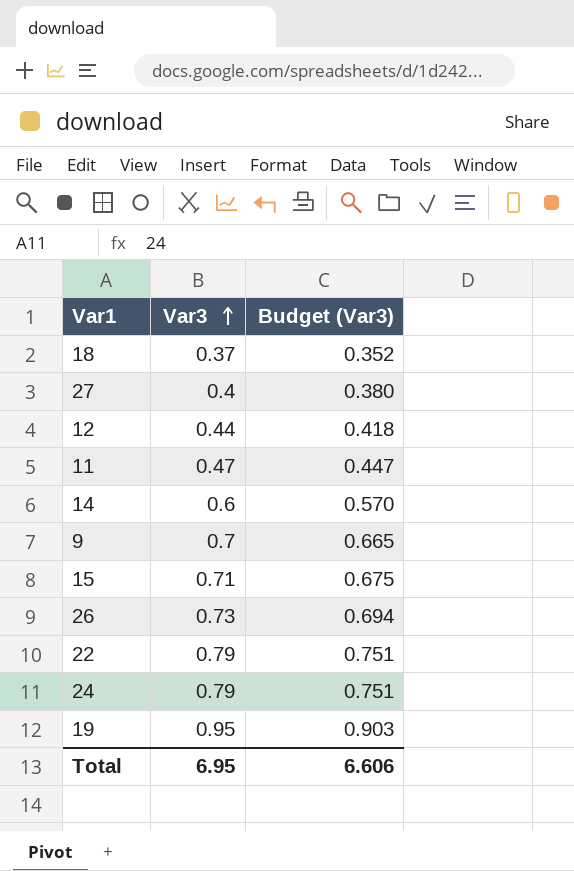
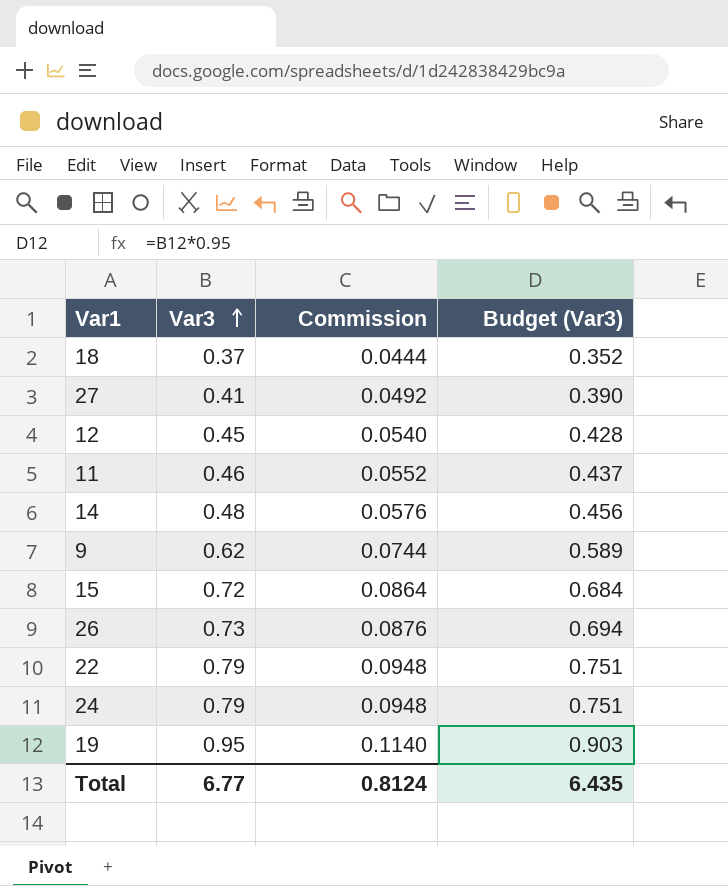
column Commission | formula: none -> [Var3] * 0.12
27 | Var3: 0.4 -> 0.41
27 | Budget (Var3): 0.380 -> 0.390
12 | Var3: 0.44 -> 0.45
12 | Budget (Var3): 0.418 -> 0.428
11 | Var3: 0.47 -> 0.46
11 | Budget (Var3): 0.447 -> 0.437
14 | Var3: 0.6 -> 0.48
14 | Budget (Var3): 0.570 -> 0.456
9 | Var3: 0.7 -> 0.62
9 | Budget (Var3): 0.665 -> 0.589
15 | Var3: 0.71 -> 0.72
15 | Budget (Var3): 0.675 -> 0.684
Total | Var3: 6.95 -> 6.77
Total | Budget (Var3): 6.606 -> 6.435

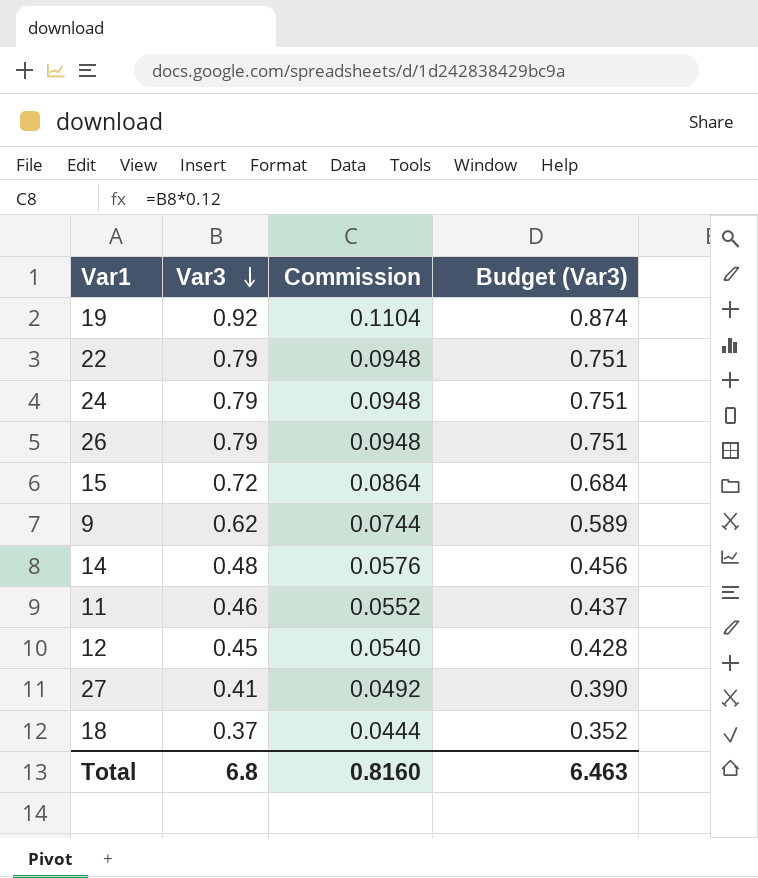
row order: Var3 ascending -> Var3 descending
19 | Var3: 0.95 -> 0.92
19 | Commission: 0.1140 -> 0.1104
19 | Budget (Var3): 0.903 -> 0.874
26 | Var3: 0.73 -> 0.79
26 | Commission: 0.0876 -> 0.0948
26 | Budget (Var3): 0.694 -> 0.751
Total | Var3: 6.77 -> 6.8
Total | Commission: 0.8124 -> 0.8160
Total | Budget (Var3): 6.435 -> 6.463

